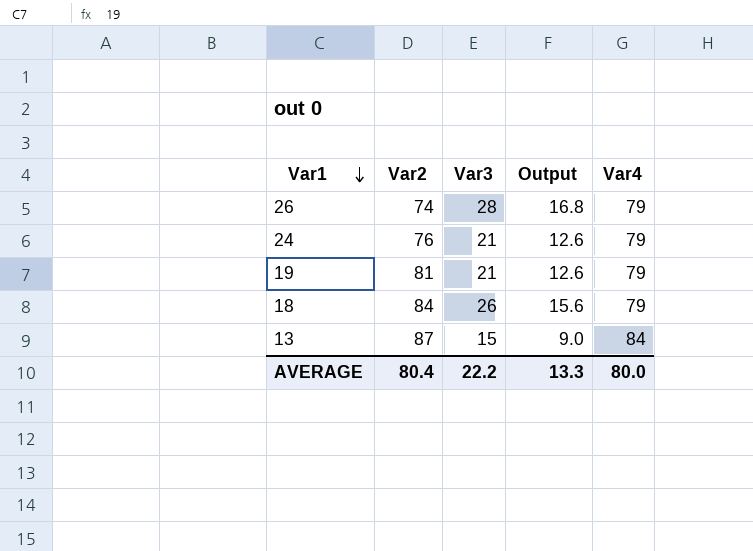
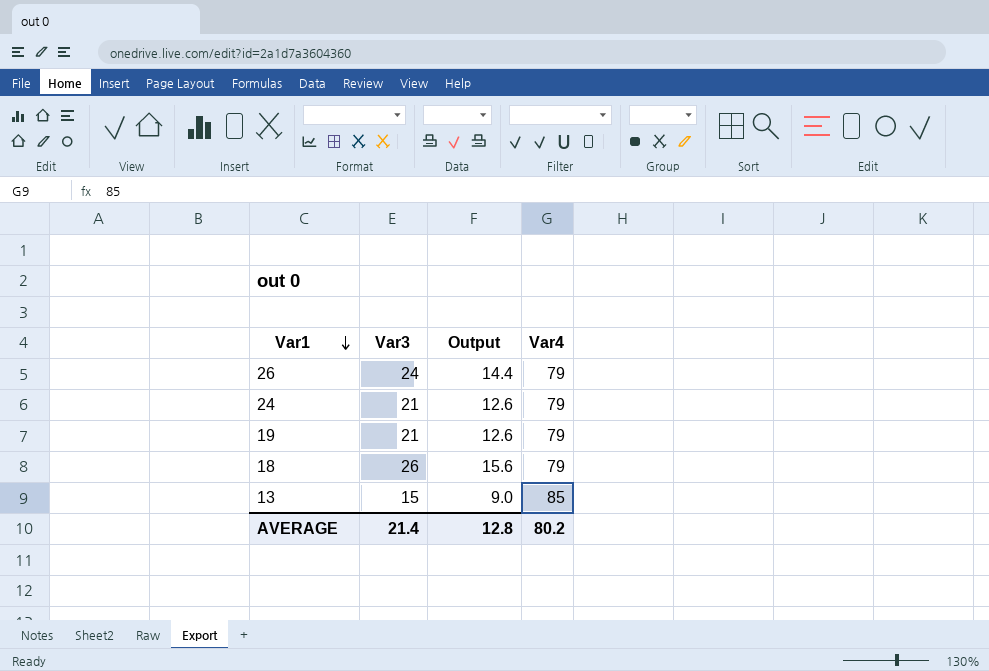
column Var2 | position: 2 -> none
26 | Var3: 28 -> 24
26 | Output: 16.8 -> 14.4
13 | Var4: 84 -> 85
AVERAGE | Var3: 22.2 -> 21.4
AVERAGE | Output: 13.3 -> 12.8
AVERAGE | Var4: 80.0 -> 80.2

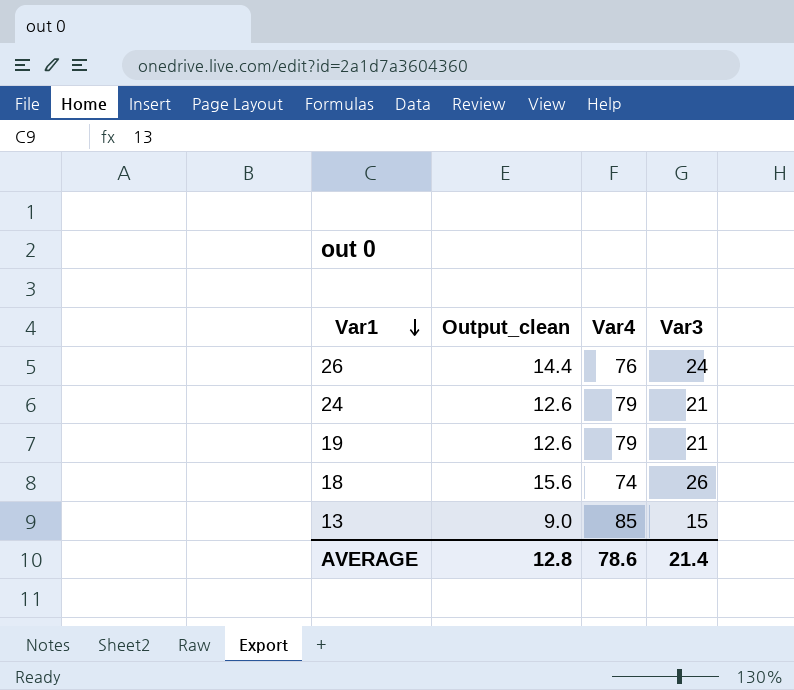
column name: Output -> Output_clean
column Var3 | position: 2 -> 4
26 | Var4: 79 -> 76
18 | Var4: 79 -> 74
AVERAGE | Var4: 80.2 -> 78.6

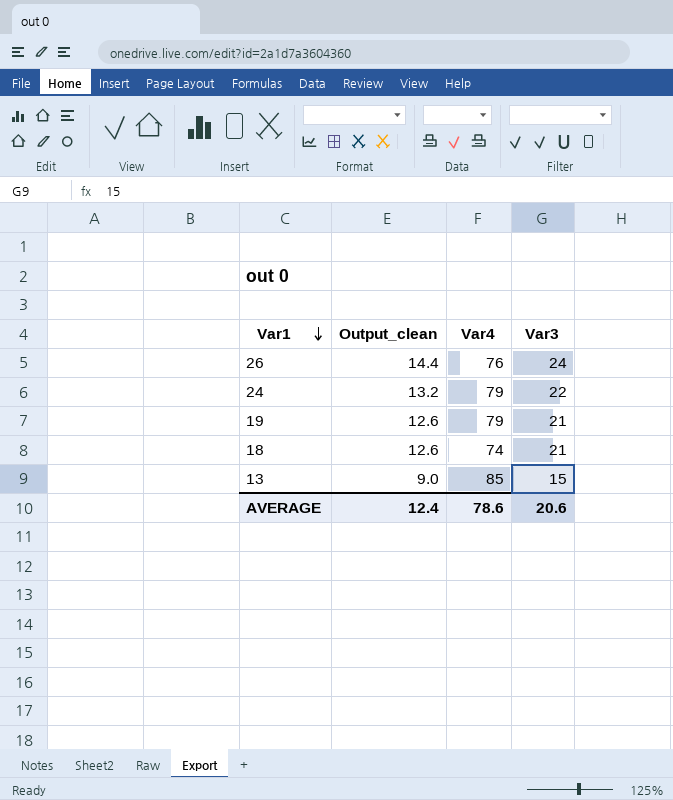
24 | Output_clean: 12.6 -> 13.2
24 | Var3: 21 -> 22
18 | Output_clean: 15.6 -> 12.6
18 | Var3: 26 -> 21
AVERAGE | Output_clean: 12.8 -> 12.4
AVERAGE | Var3: 21.4 -> 20.6

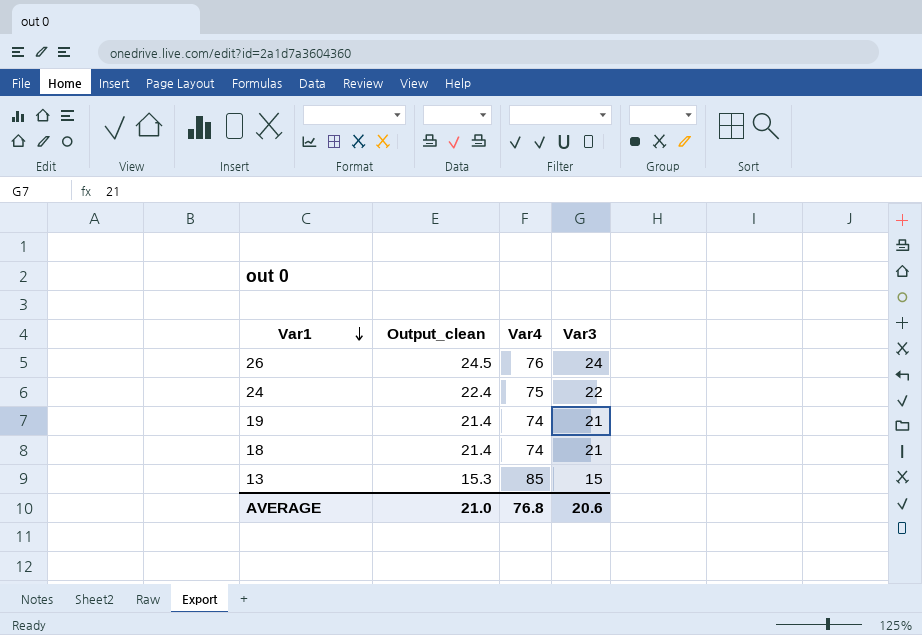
column Output_clean | formula: [Var3] * 0.6 -> [Var3] * 1.02
24 | Var4: 79 -> 75
19 | Var4: 79 -> 74
AVERAGE | Output_clean: 12.4 -> 21.0
AVERAGE | Var4: 78.6 -> 76.8

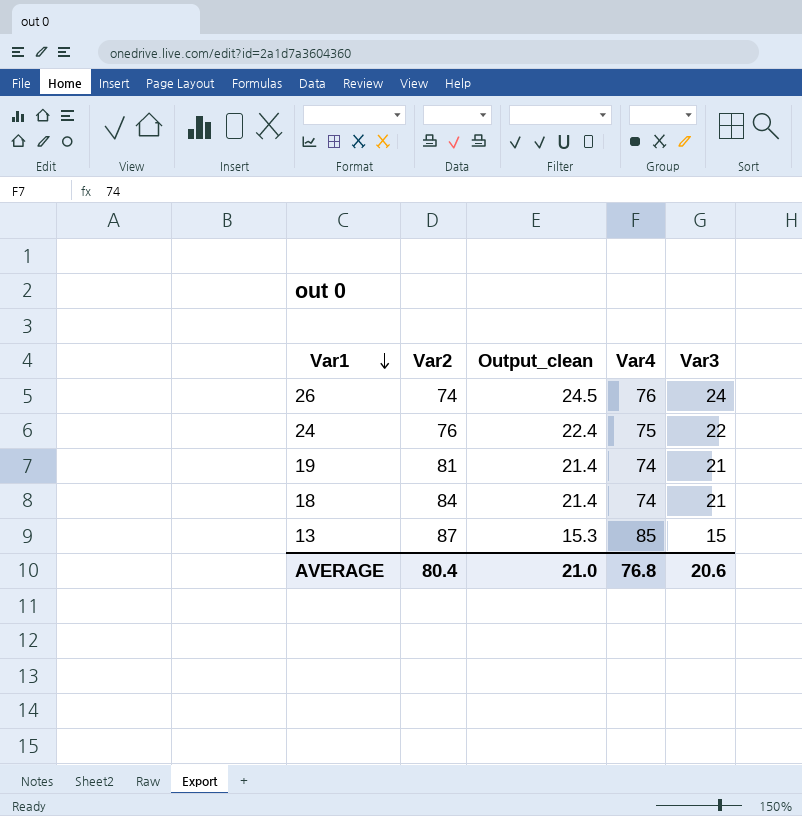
column Var2 | position: none -> 2

